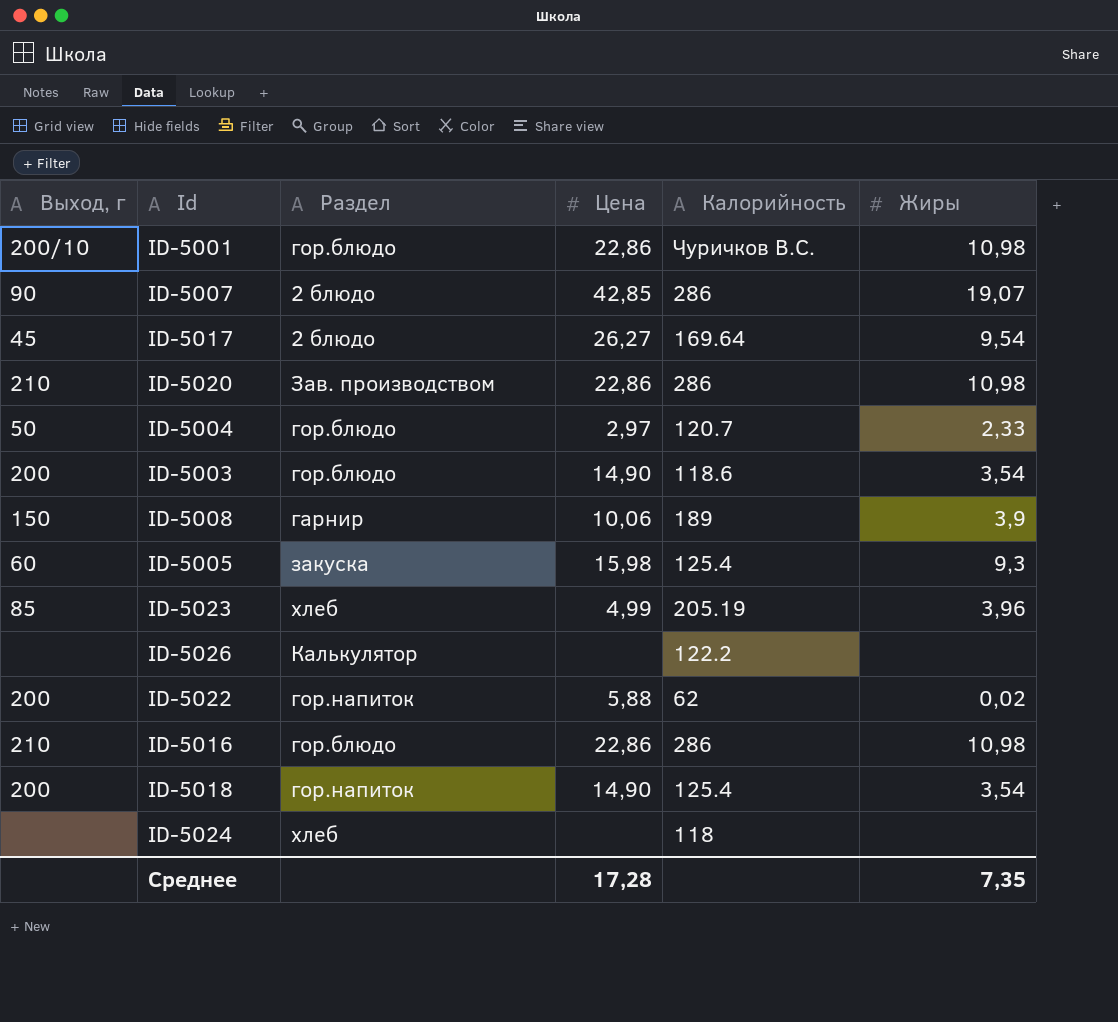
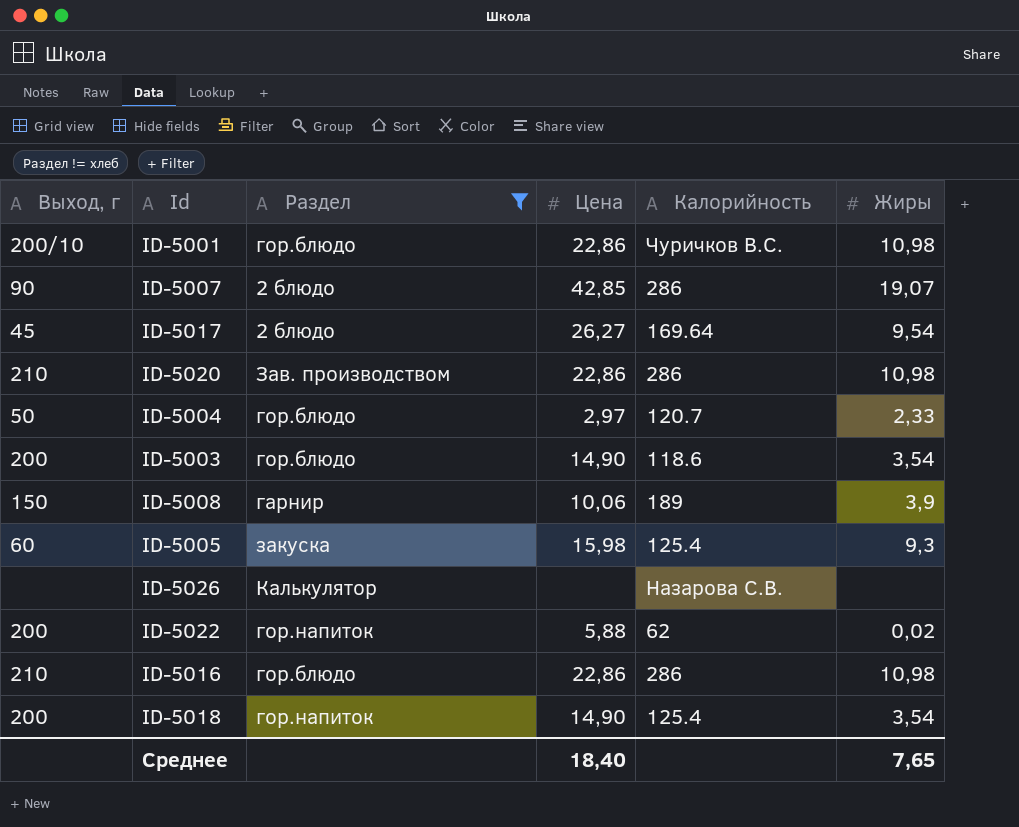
filter: none -> Раздел != хлеб
ID-5026 | Калорийность: 122.2 -> Назарова С.В.
Среднее | Цена: 17,28 -> 18,40
Среднее | Жиры: 7,35 -> 7,65

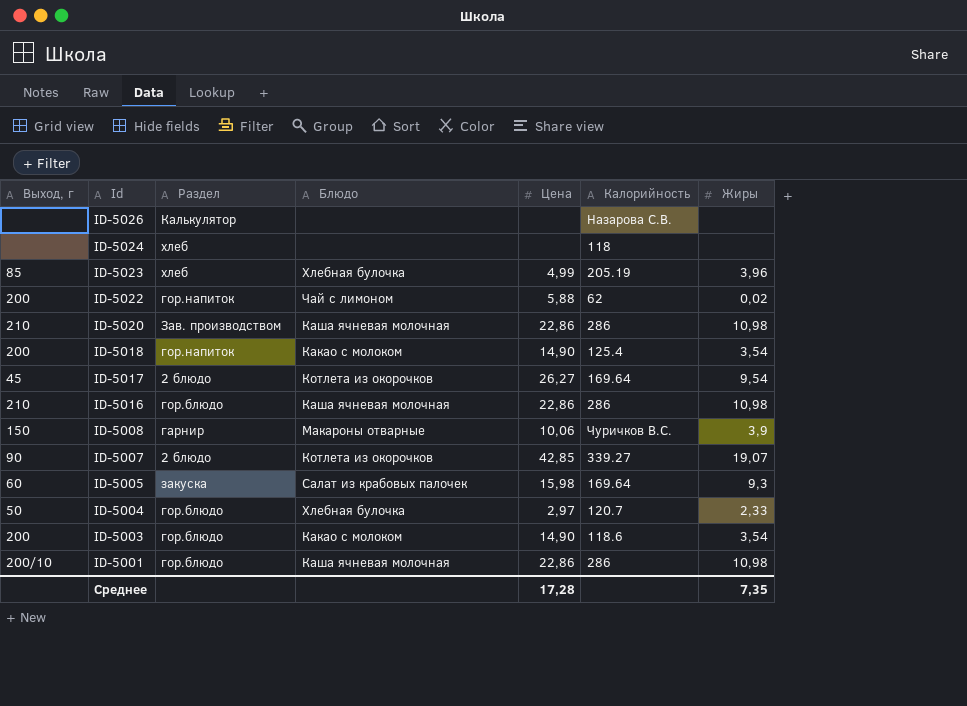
filter: Раздел != хлеб -> none
row order: none -> Id descending
column Блюдо | position: none -> 4
ID-5008 | Калорийность: 189 -> Чуричков В.С.
ID-5007 | Калорийность: 286 -> 339.27
ID-5005 | Калорийность: 125.4 -> 169.64
ID-5001 | Калорийность: Чуричков В.С. -> 286
Среднее | Цена: 18,40 -> 17,28
Среднее | Жиры: 7,65 -> 7,35

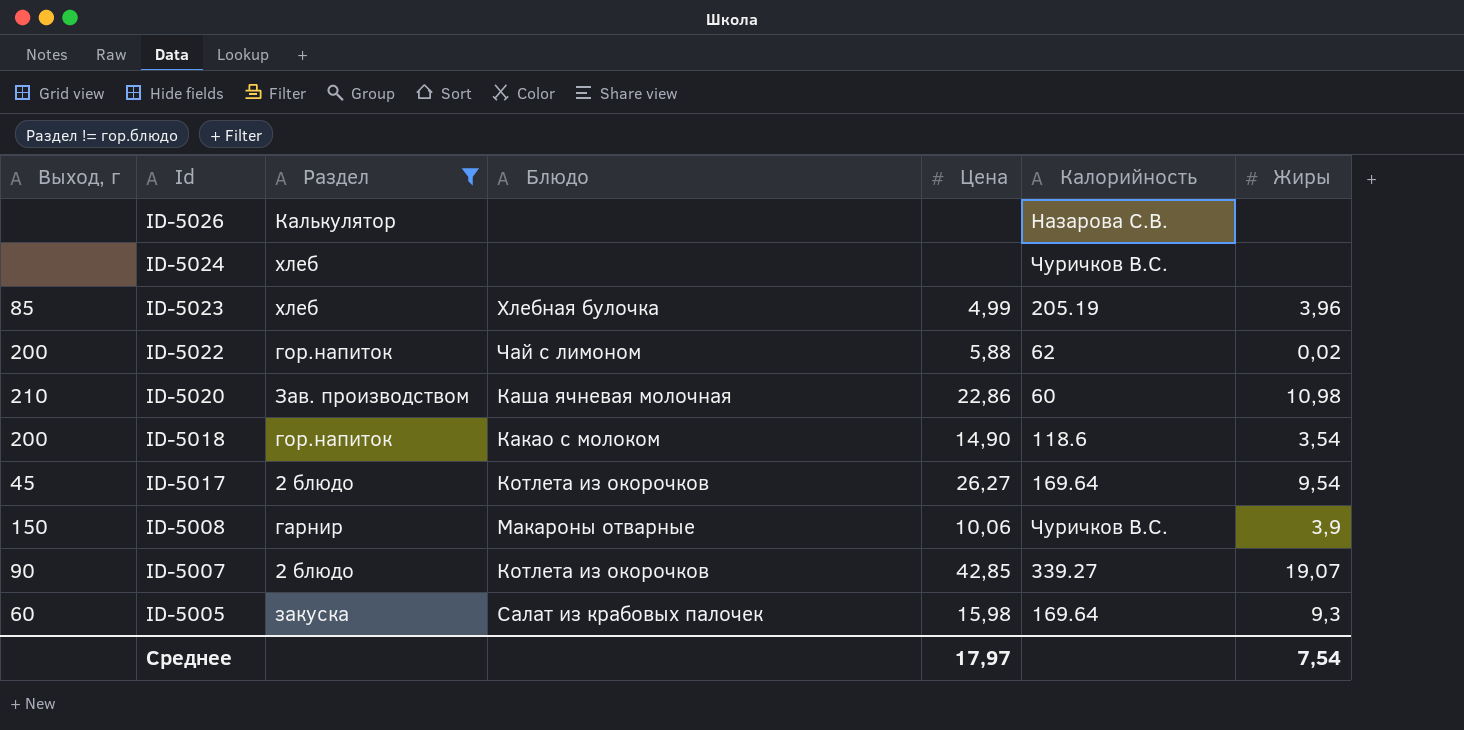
filter: none -> Раздел != гор.блюдо
ID-5024 | Калорийность: 118 -> Чуричков В.С.
ID-5020 | Калорийность: 286 -> 60
ID-5018 | Калорийность: 125.4 -> 118.6
Среднее | Цена: 17,28 -> 17,97
Среднее | Жиры: 7,35 -> 7,54

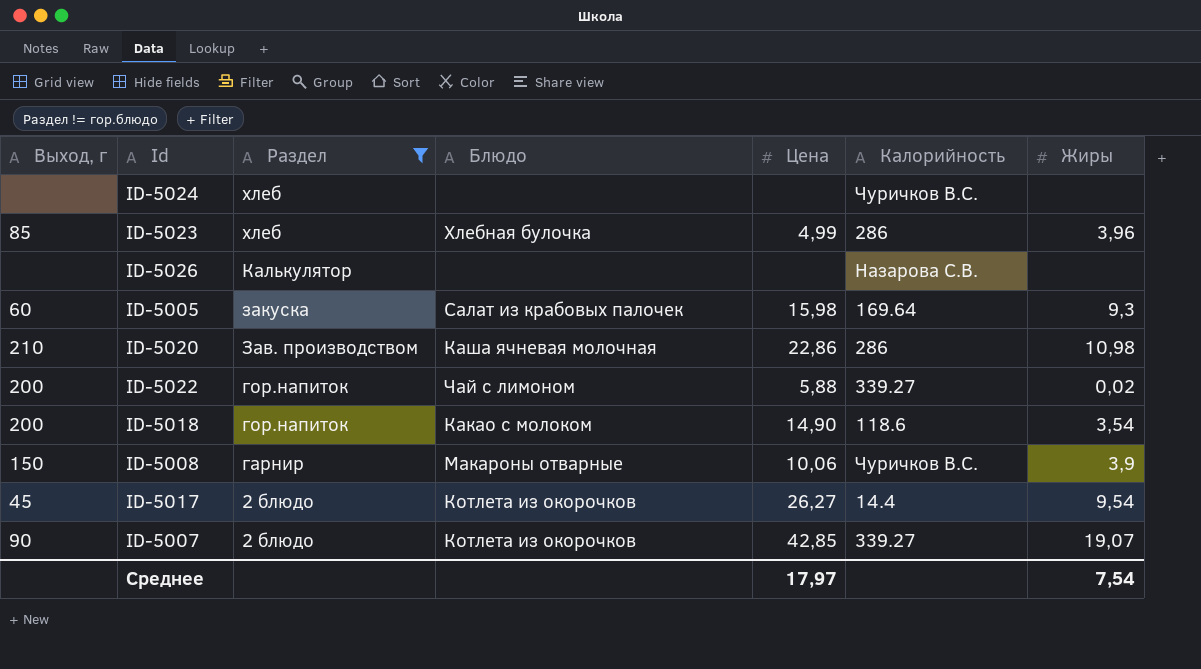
row order: Id descending -> Раздел descending
ID-5023 | Калорийность: 205.19 -> 286
ID-5020 | Калорийность: 60 -> 286
ID-5022 | Калорийность: 62 -> 339.27
ID-5017 | Калорийность: 169.64 -> 14.4

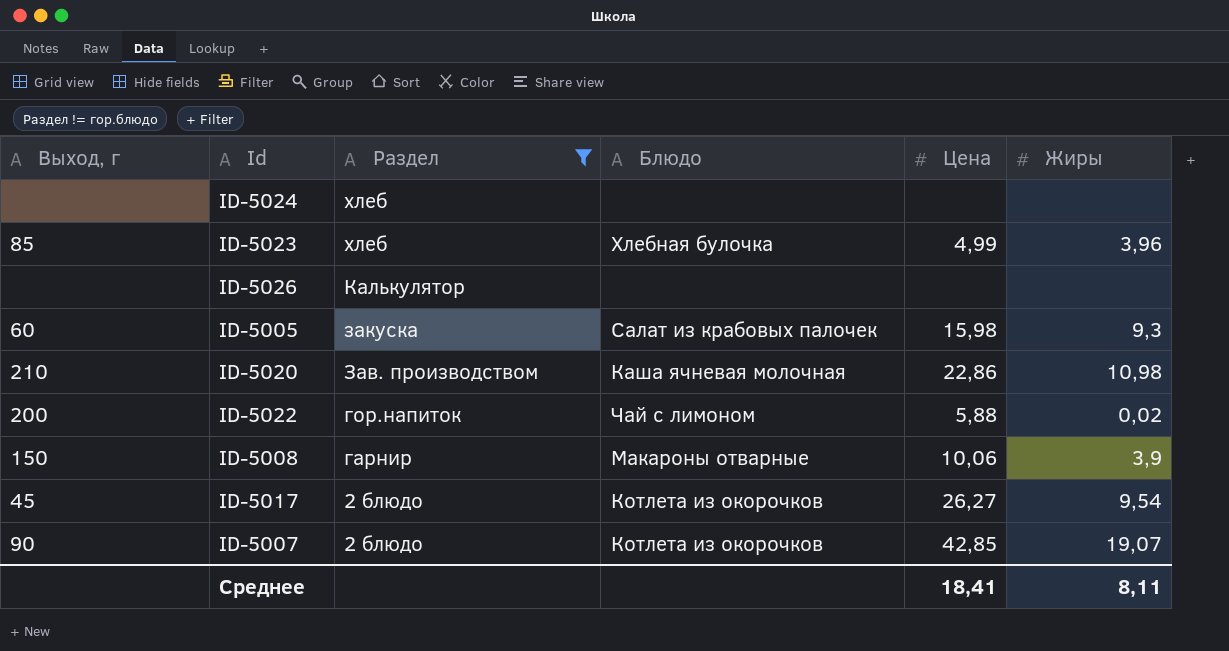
column Калорийность | position: 6 -> none
row ID-5018: 200 | гор.напиток | Какао с молоком | 14,90 | 118.6 | 3,54 -> none
Среднее | Цена: 17,97 -> 18,41
Среднее | Жиры: 7,54 -> 8,11

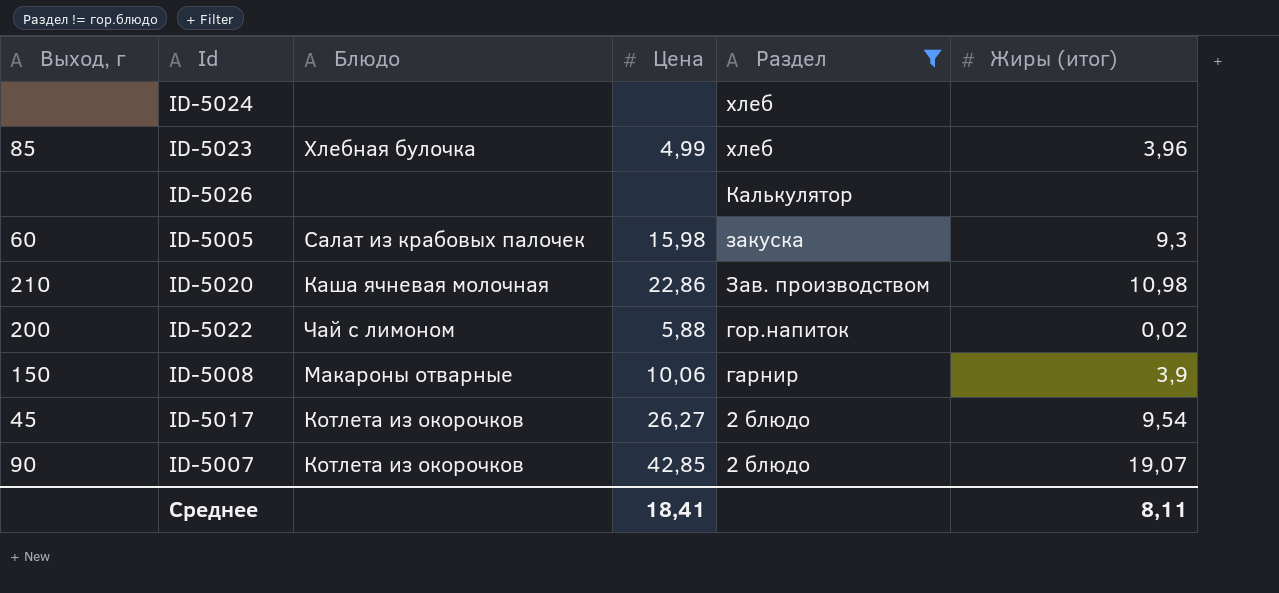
column Раздел | position: 3 -> 5
column name: Жиры -> Жиры (итог)

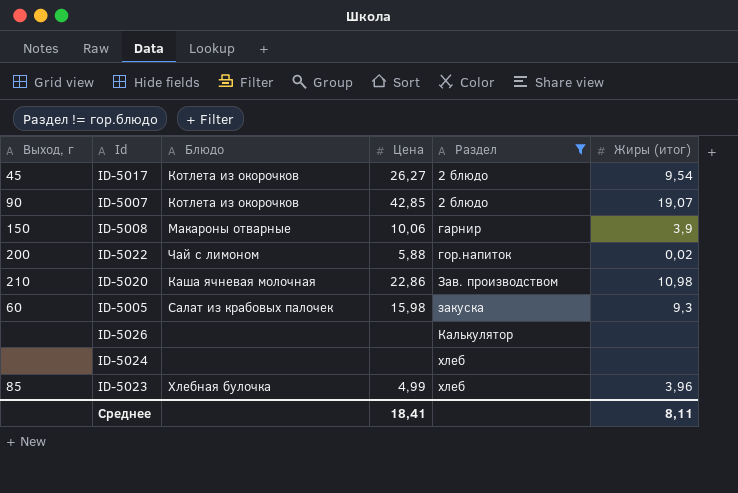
row order: Раздел descending -> Раздел ascending

